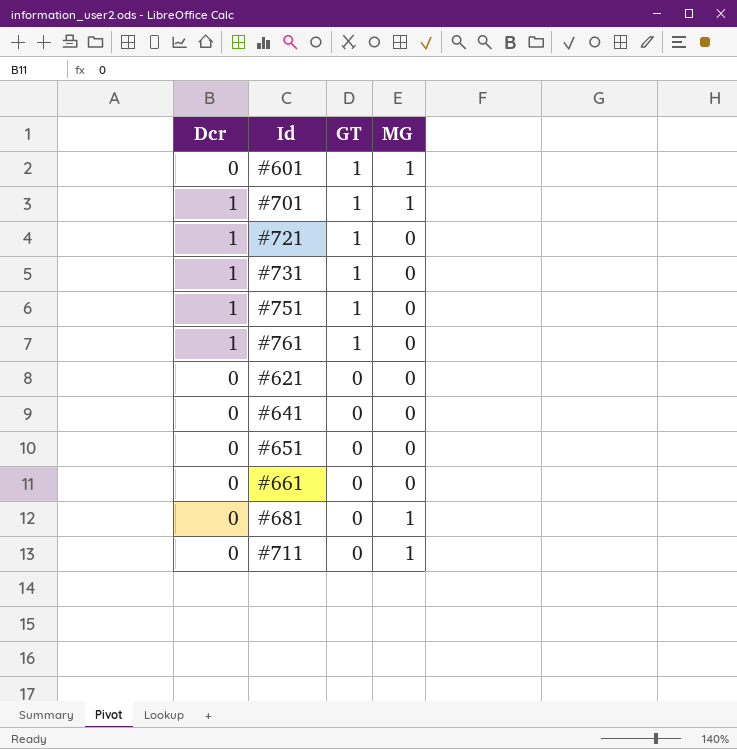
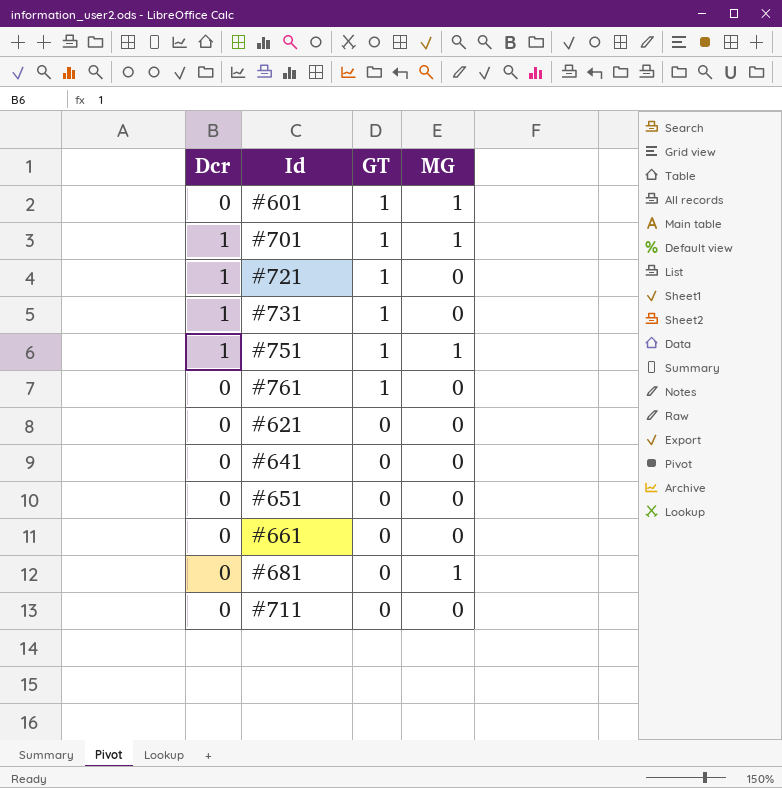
#751 | MG: 0 -> 1
#761 | Dcr: 1 -> 0
#711 | MG: 1 -> 0

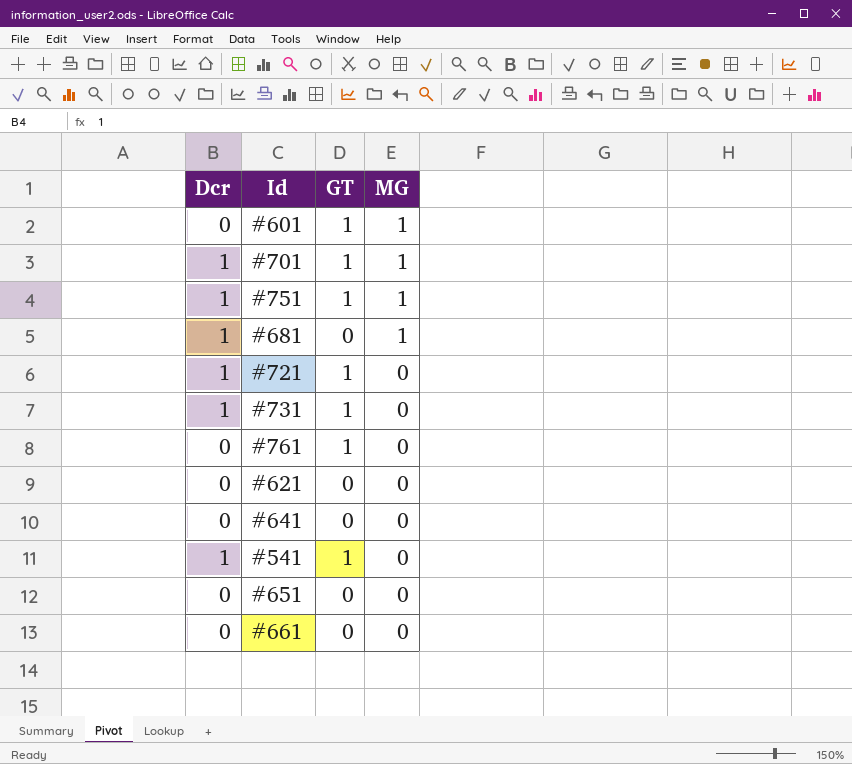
row order: GT descending -> MG descending
row #711: 0 | 0 | 0 -> none
#681 | Dcr: 0 -> 1
row #541: none -> 1 | 1 | 0

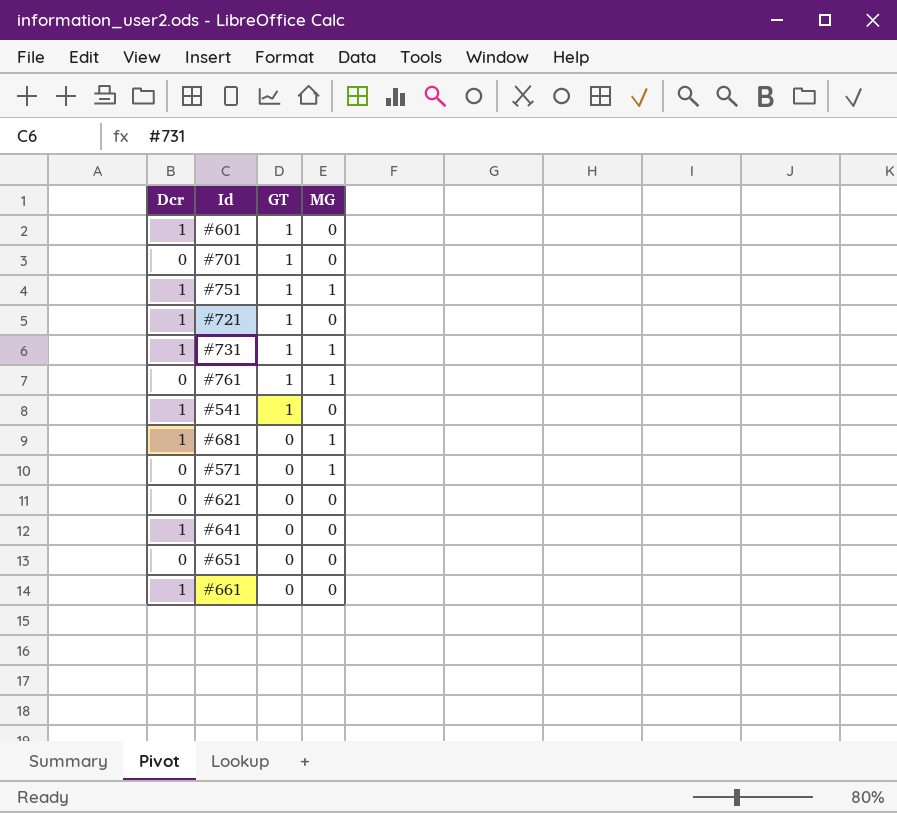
row order: MG descending -> GT descending
#601 | Dcr: 0 -> 1
#601 | MG: 1 -> 0
#701 | Dcr: 1 -> 0
#701 | MG: 1 -> 0
#731 | MG: 0 -> 1
#761 | MG: 0 -> 1
row #571: none -> 0 | 0 | 1
#641 | Dcr: 0 -> 1
#661 | Dcr: 0 -> 1

